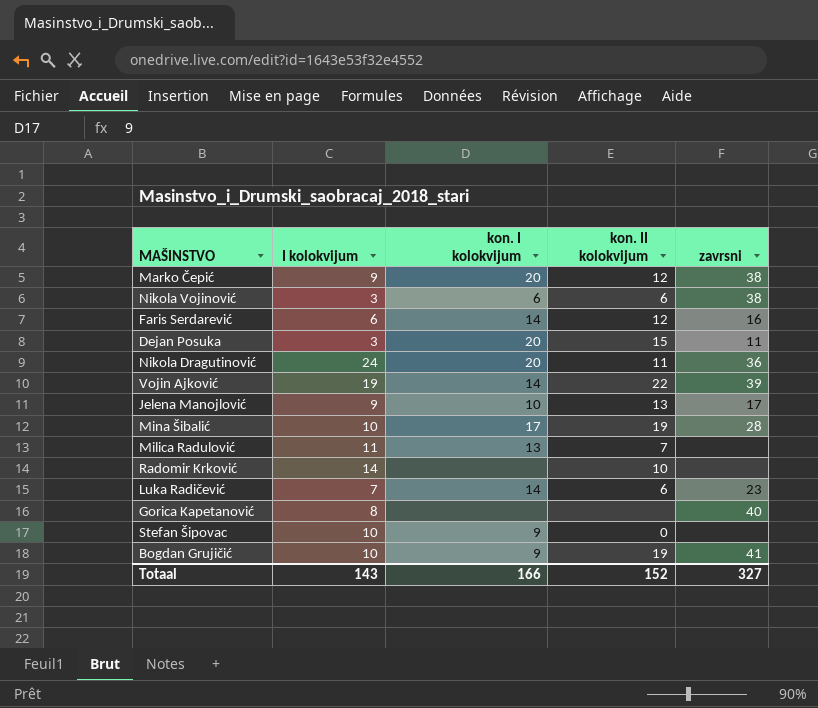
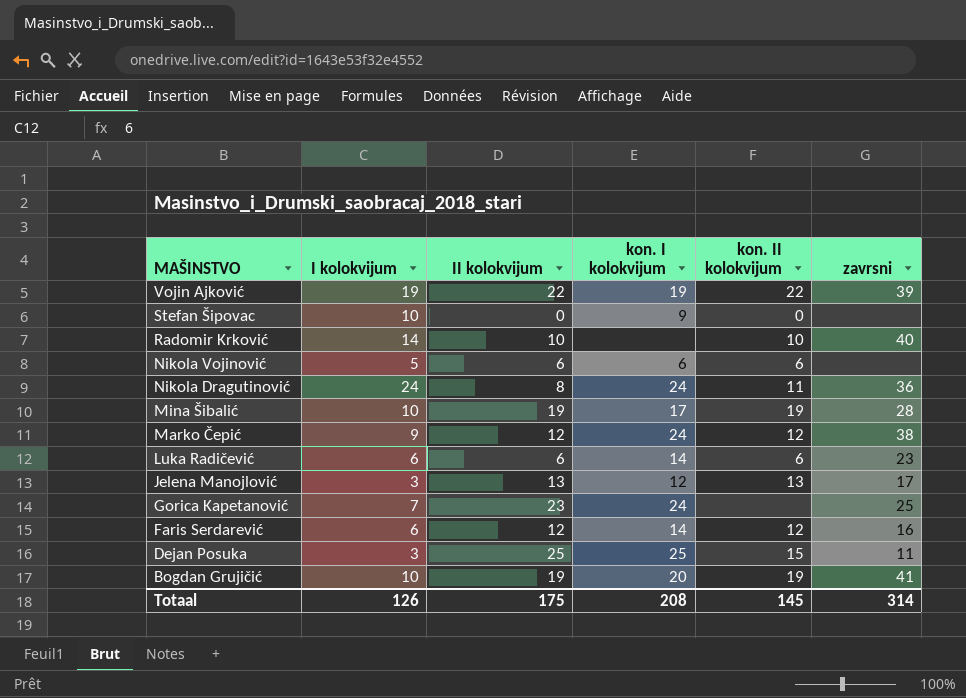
row order: none -> MAŠINSTVO descending
column II kolokvijum | position: none -> 3
row Milica Radulović: 11 | 13 | 7 | none -> none
Vojin Ajković | kon. I kolokvijum: 14 -> 19
Radomir Krković | zavrsni: none -> 40
Nikola Vojinović | I kolokvijum: 3 -> 5
Nikola Vojinović | zavrsni: 38 -> none
Nikola Dragutinović | kon. I kolokvijum: 20 -> 24
Marko Čepić | kon. I kolokvijum: 20 -> 24
Luka Radičević | I kolokvijum: 7 -> 6
Jelena Manojlović | I kolokvijum: 9 -> 3
Jelena Manojlović | kon. I kolokvijum: 10 -> 12
Gorica Kapetanović | I kolokvijum: 8 -> 7
Gorica Kapetanović | kon. I kolokvijum: none -> 24
Gorica Kapetanović | zavrsni: 40 -> 25
Dejan Posuka | kon. I kolokvijum: 20 -> 25
Bogdan Grujičić | kon. I kolokvijum: 9 -> 20
Totaal | I kolokvijum: 143 -> 126
Totaal | kon. I kolokvijum: 166 -> 208
Totaal | kon. II kolokvijum: 152 -> 145
Totaal | zavrsni: 327 -> 314

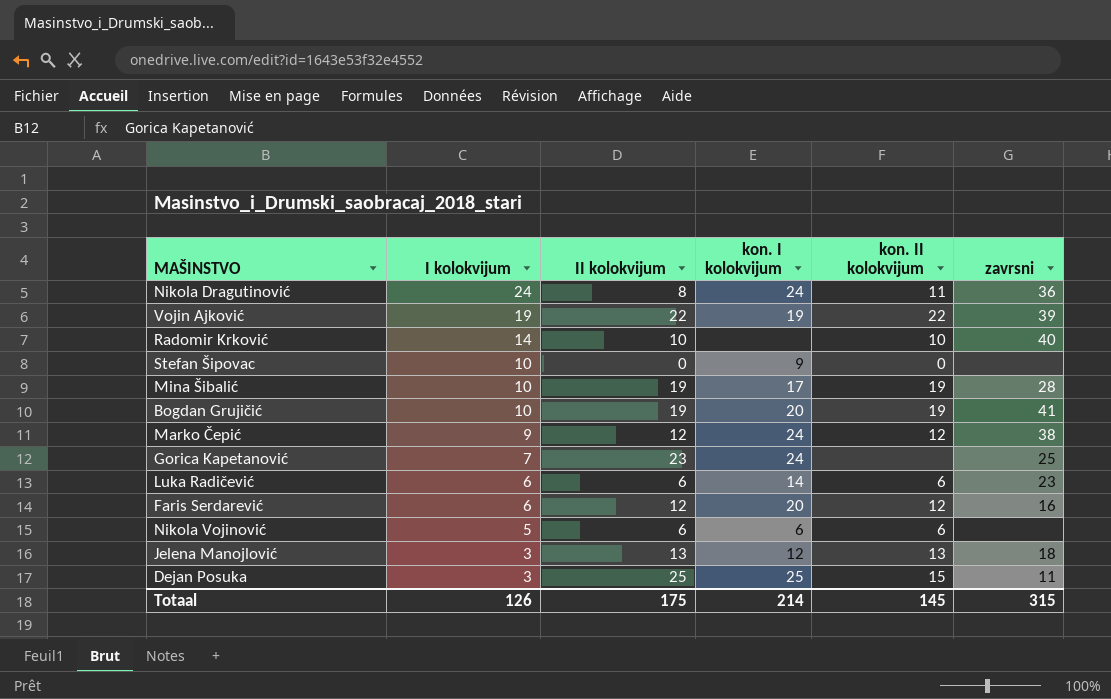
row order: MAŠINSTVO descending -> I kolokvijum descending
Faris Serdarević | kon. I kolokvijum: 14 -> 20
Jelena Manojlović | zavrsni: 17 -> 18
Totaal | kon. I kolokvijum: 208 -> 214
Totaal | zavrsni: 314 -> 315

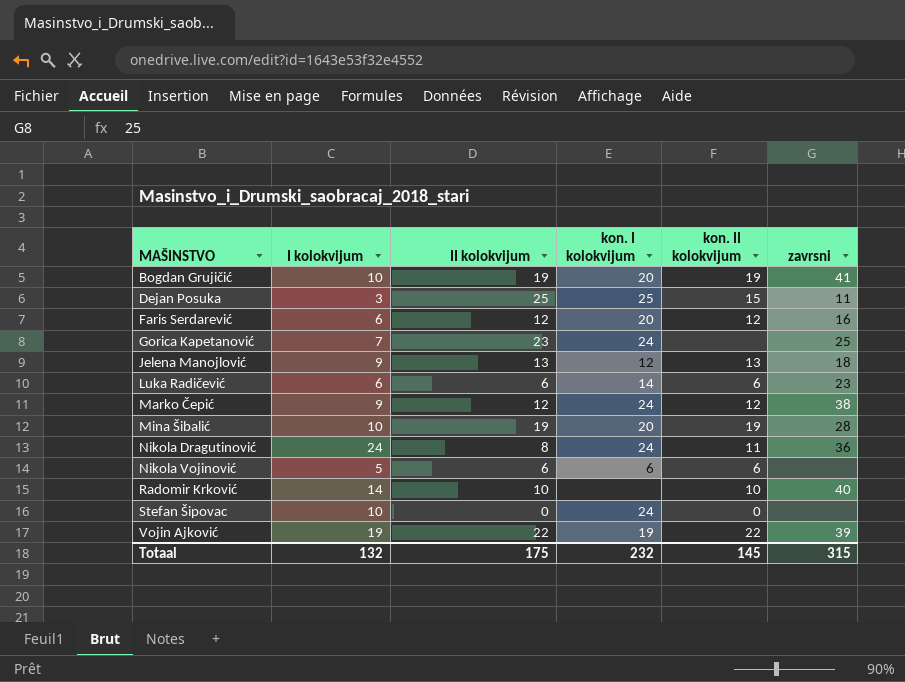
row order: I kolokvijum descending -> MAŠINSTVO ascending
Jelena Manojlović | I kolokvijum: 3 -> 9
Mina Šibalić | kon. I kolokvijum: 17 -> 20
Stefan Šipovac | kon. I kolokvijum: 9 -> 24
Totaal | I kolokvijum: 126 -> 132
Totaal | kon. I kolokvijum: 214 -> 232

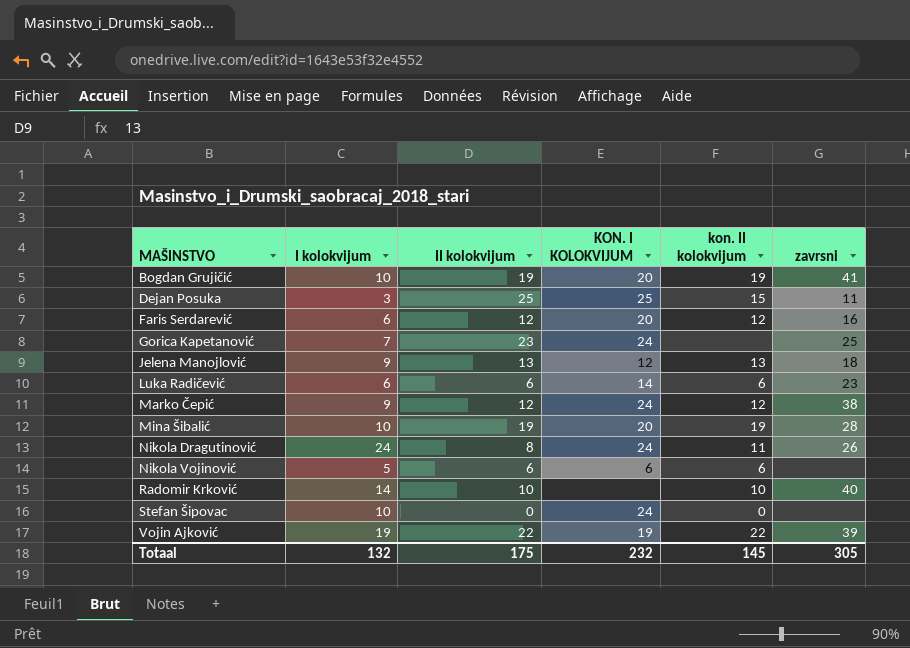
column name: kon. I kolokvijum -> KON. I KOLOKVIJUM
Nikola Dragutinović | zavrsni: 36 -> 26
Totaal | zavrsni: 315 -> 305

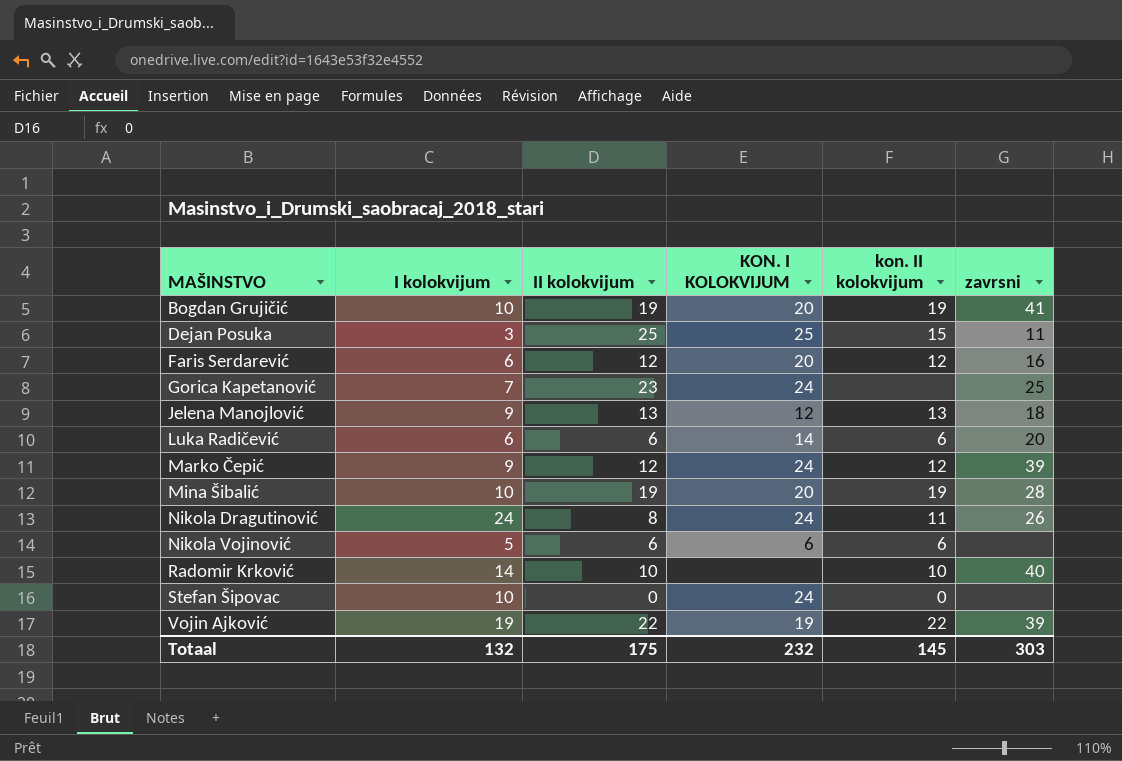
Luka Radičević | zavrsni: 23 -> 20
Marko Čepić | zavrsni: 38 -> 39
Totaal | zavrsni: 305 -> 303

